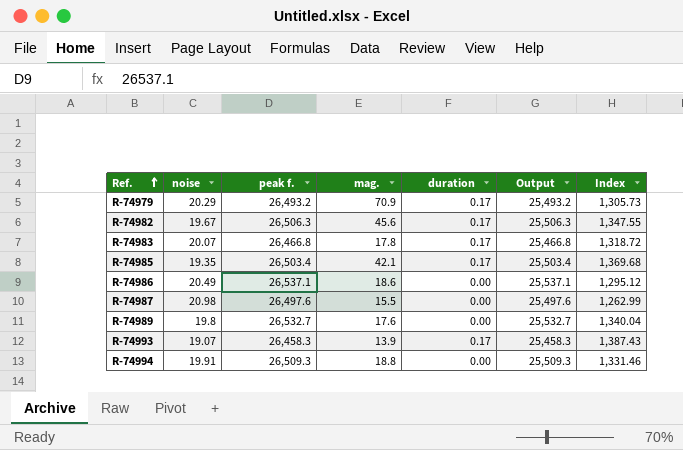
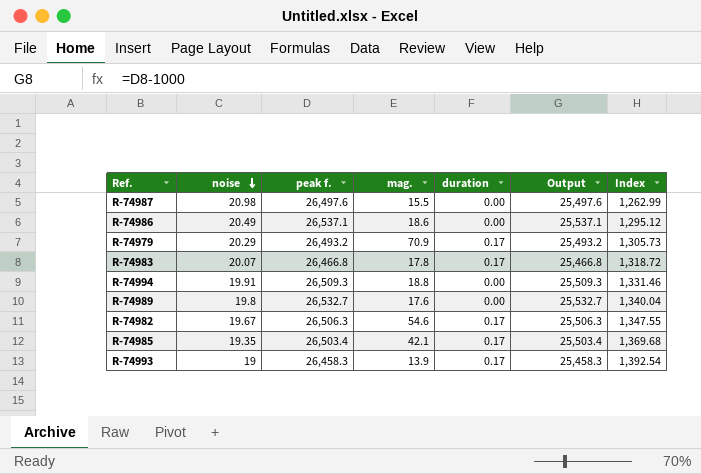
row order: Ref. ascending -> noise descending
R-74982 | mag.: 45.6 -> 54.6
R-74993 | noise: 19.07 -> 19
R-74993 | Index: 1,387.43 -> 1,392.54

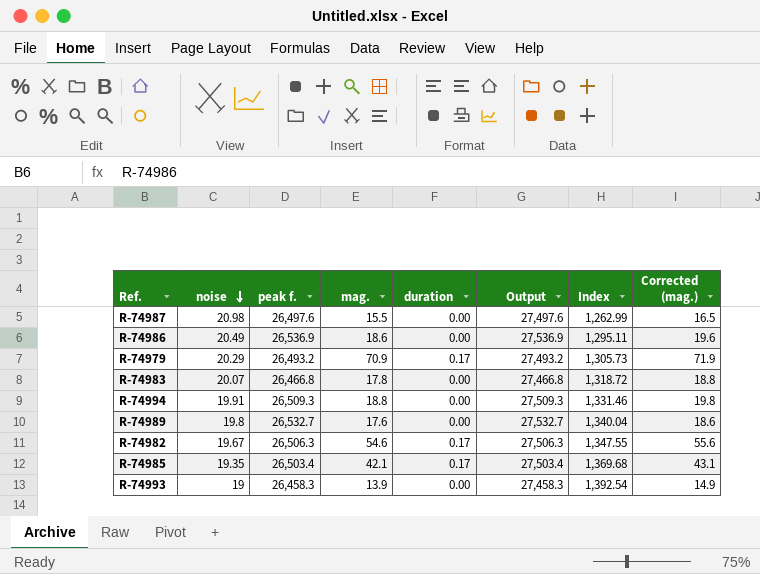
column Output | formula: [peak f.] - 1000 -> [peak f.] + 1000
column Corrected (mag.) | formula: none -> [mag.] + 1
R-74986 | peak f.: 26,537.1 -> 26,536.9
R-74986 | Index: 1,295.12 -> 1,295.11
R-74983 | duration: 0.17 -> 0.00
R-74993 | duration: 0.17 -> 0.00

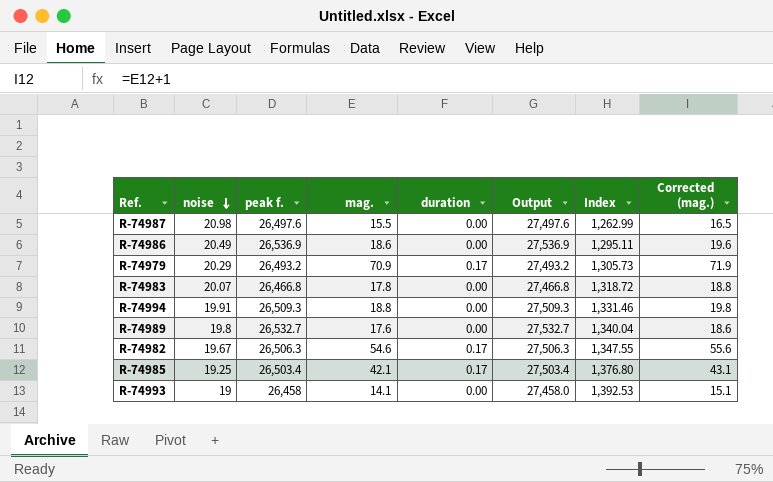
R-74985 | noise: 19.35 -> 19.25
R-74985 | Index: 1,369.68 -> 1,376.80
R-74993 | peak f.: 26,458.3 -> 26,458
R-74993 | mag.: 13.9 -> 14.1
R-74993 | Output: 27,458.3 -> 27,458.0
R-74993 | Index: 1,392.54 -> 1,392.53
R-74993 | Corrected (mag.): 14.9 -> 15.1

